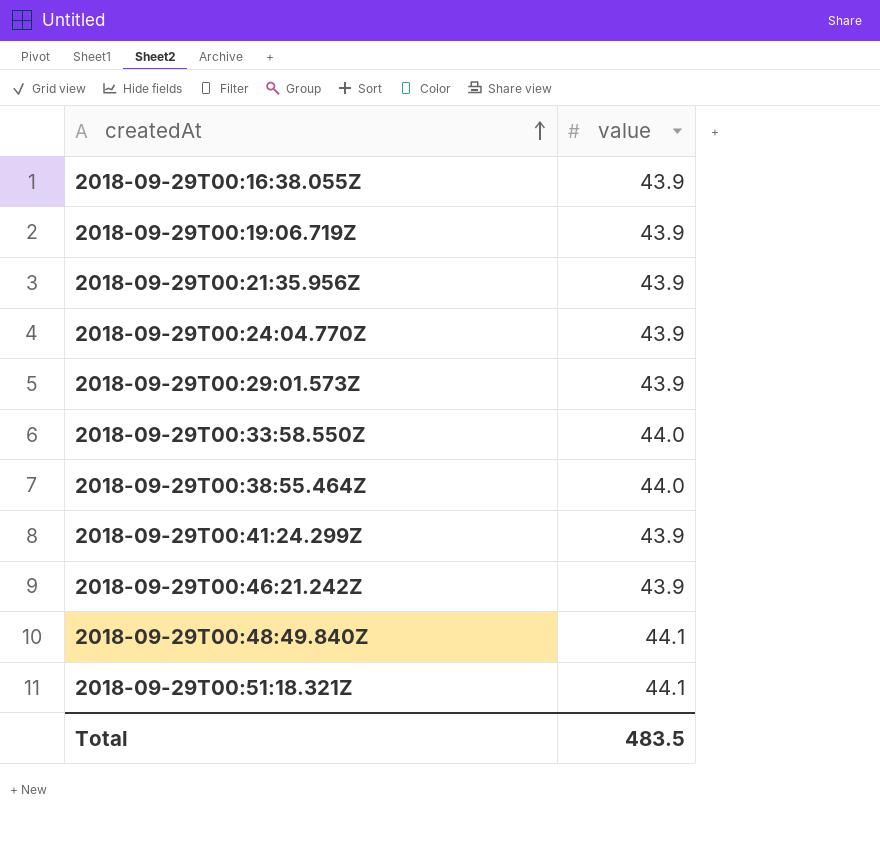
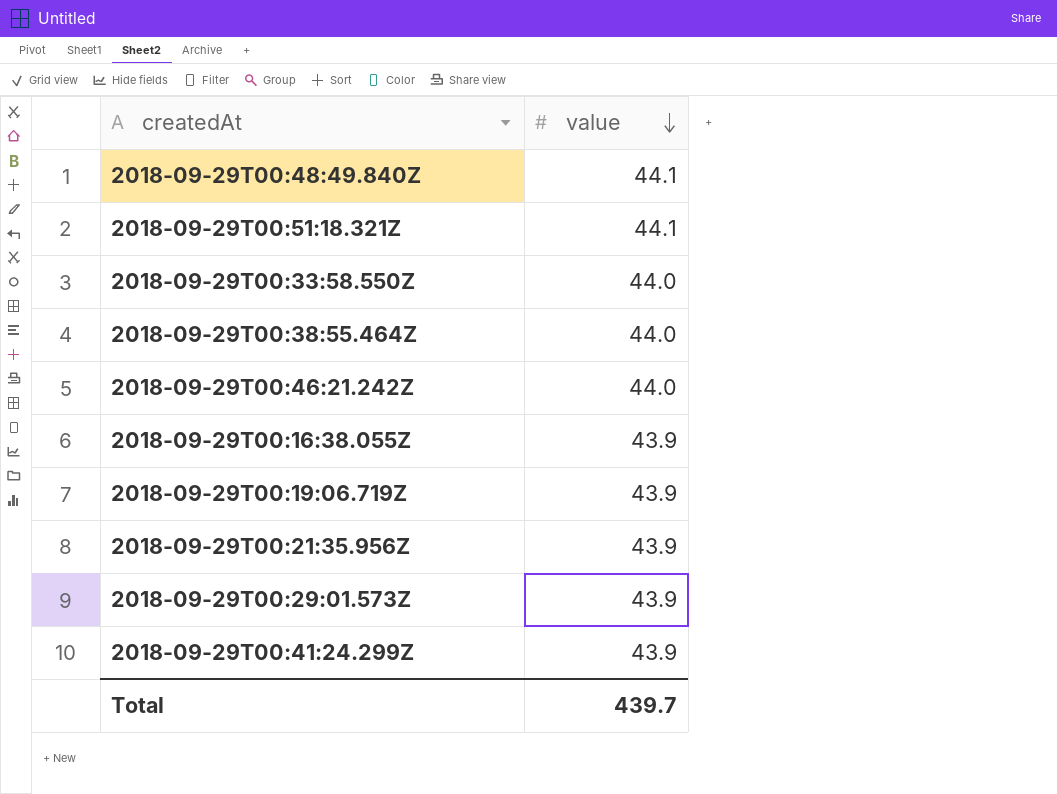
row order: createdAt ascending -> value descending
row 2018-09-29T00:24:04.770Z: 43.9 -> none
2018-09-29T00:46:21.242Z | value: 43.9 -> 44.0
Total | value: 483.5 -> 439.7

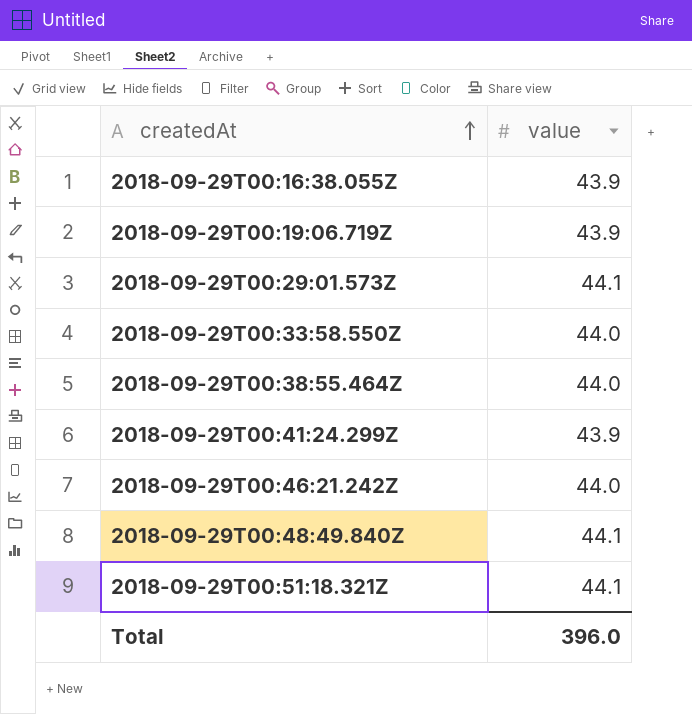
row order: value descending -> createdAt ascending
row 2018-09-29T00:21:35.956Z: 43.9 -> none
2018-09-29T00:29:01.573Z | value: 43.9 -> 44.1
Total | value: 439.7 -> 396.0

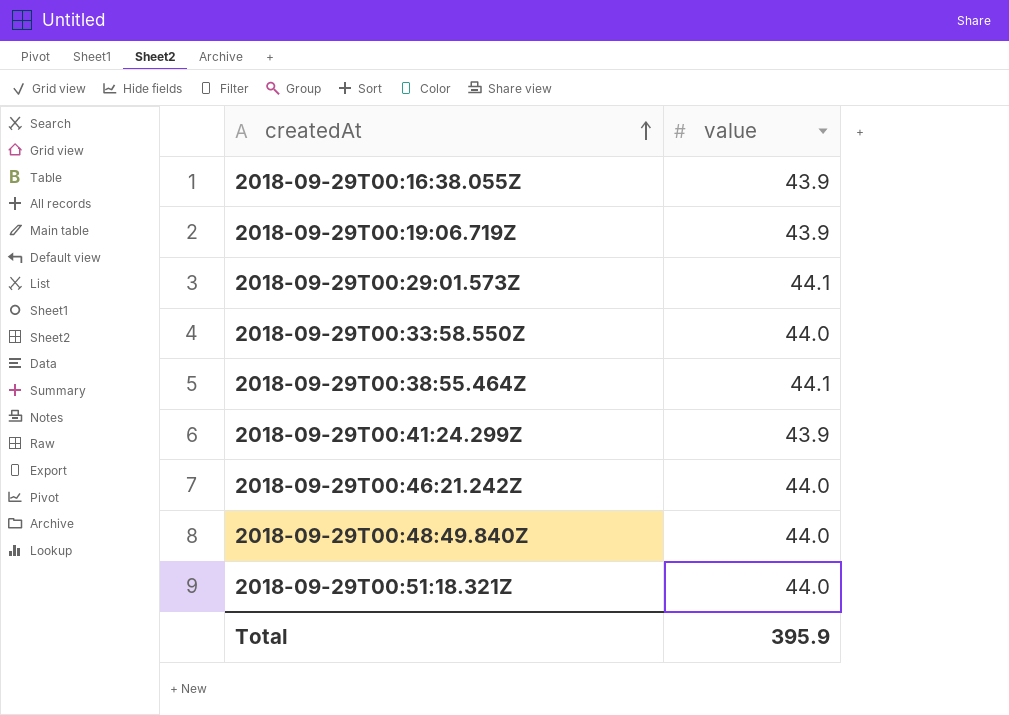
2018-09-29T00:38:55.464Z | value: 44.0 -> 44.1
2018-09-29T00:48:49.840Z | value: 44.1 -> 44.0
2018-09-29T00:51:18.321Z | value: 44.1 -> 44.0
Total | value: 396.0 -> 395.9

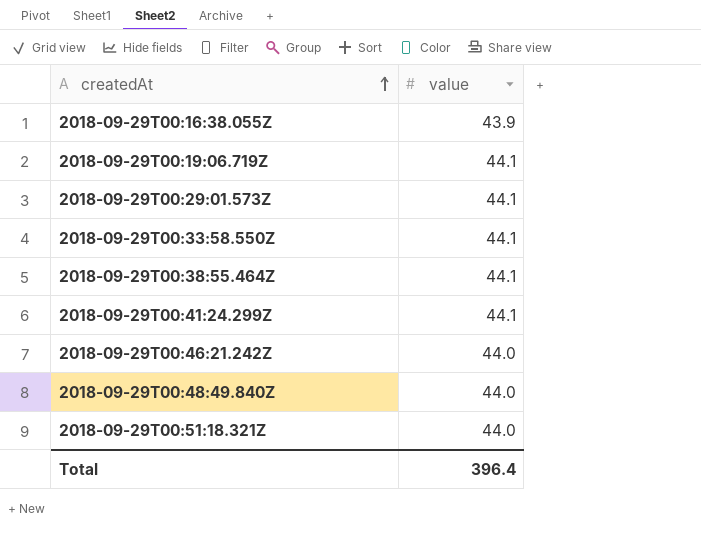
2018-09-29T00:19:06.719Z | value: 43.9 -> 44.1
2018-09-29T00:33:58.550Z | value: 44.0 -> 44.1
2018-09-29T00:41:24.299Z | value: 43.9 -> 44.1
Total | value: 395.9 -> 396.4

